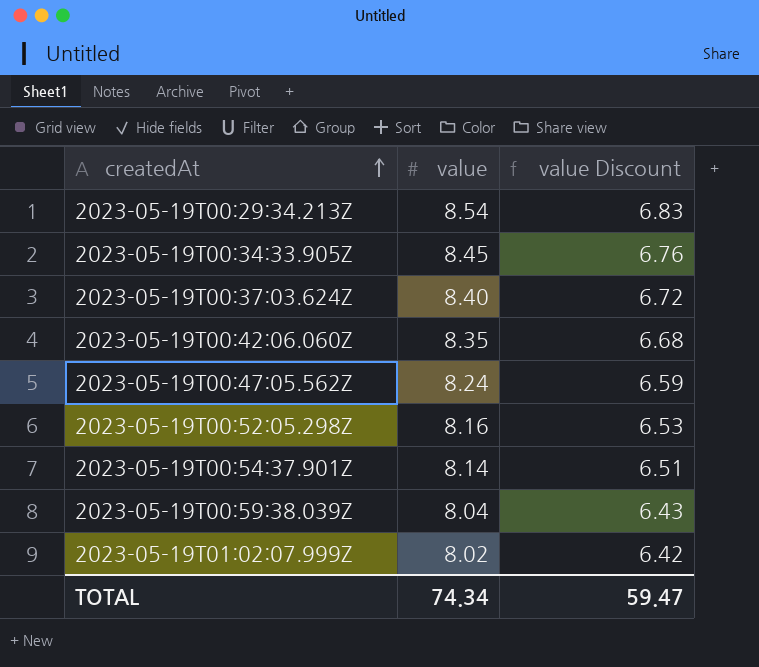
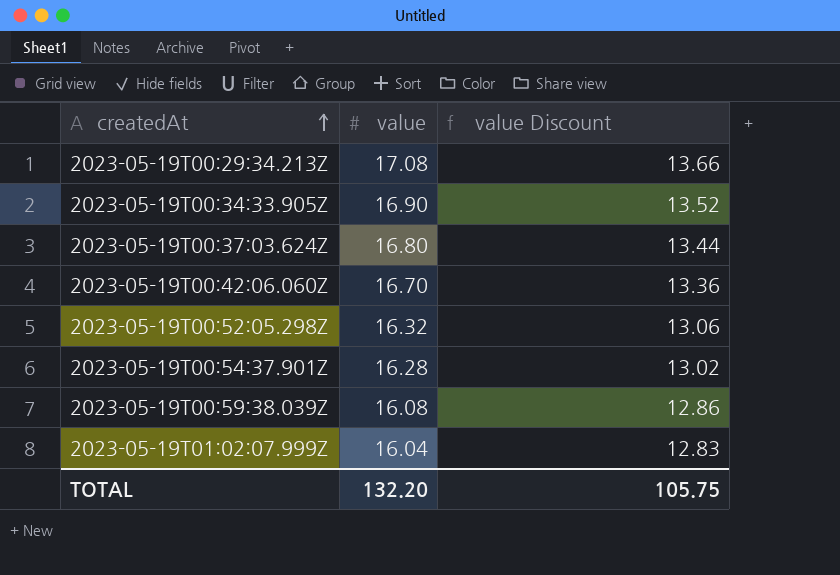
row 2023-05-19T00:47:05.562Z: 8.24 | 6.59 -> none
2023-05-19T00:29:34.213Z | value: 8.54 -> 17.08
2023-05-19T00:29:34.213Z | value Discount: 6.83 -> 13.66
2023-05-19T00:34:33.905Z | value: 8.45 -> 16.90
2023-05-19T00:34:33.905Z | value Discount: 6.76 -> 13.52
2023-05-19T00:37:03.624Z | value: 8.40 -> 16.80
2023-05-19T00:37:03.624Z | value Discount: 6.72 -> 13.44
2023-05-19T00:42:06.060Z | value: 8.35 -> 16.70
2023-05-19T00:42:06.060Z | value Discount: 6.68 -> 13.36
2023-05-19T00:52:05.298Z | value: 8.16 -> 16.32
2023-05-19T00:52:05.298Z | value Discount: 6.53 -> 13.06
2023-05-19T00:54:37.901Z | value: 8.14 -> 16.28
2023-05-19T00:54:37.901Z | value Discount: 6.51 -> 13.02
2023-05-19T00:59:38.039Z | value: 8.04 -> 16.08
2023-05-19T00:59:38.039Z | value Discount: 6.43 -> 12.86
2023-05-19T01:02:07.999Z | value: 8.02 -> 16.04
2023-05-19T01:02:07.999Z | value Discount: 6.42 -> 12.83
TOTAL | value: 74.34 -> 132.20
TOTAL | value Discount: 59.47 -> 105.75

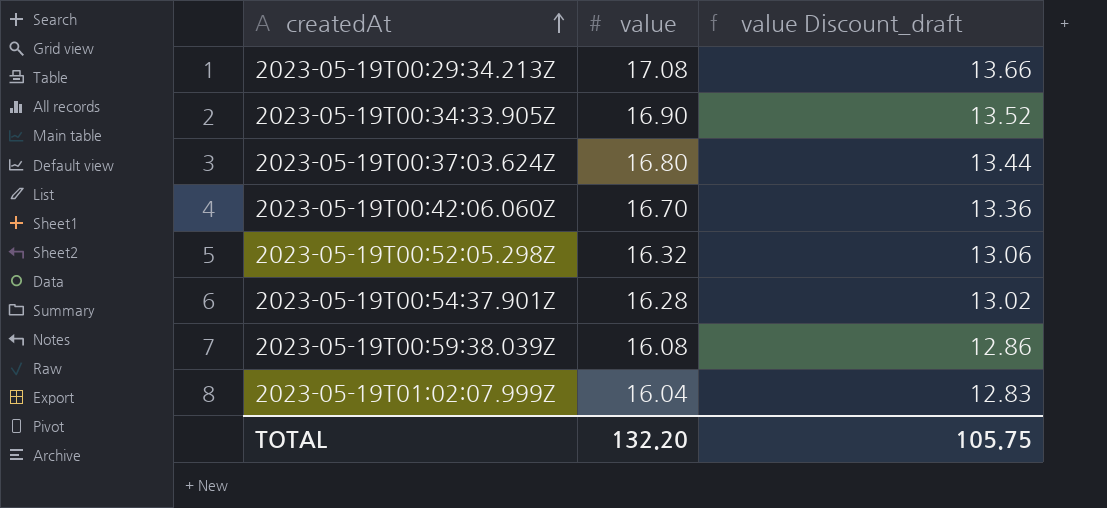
column name: value Discount -> value Discount_draft

